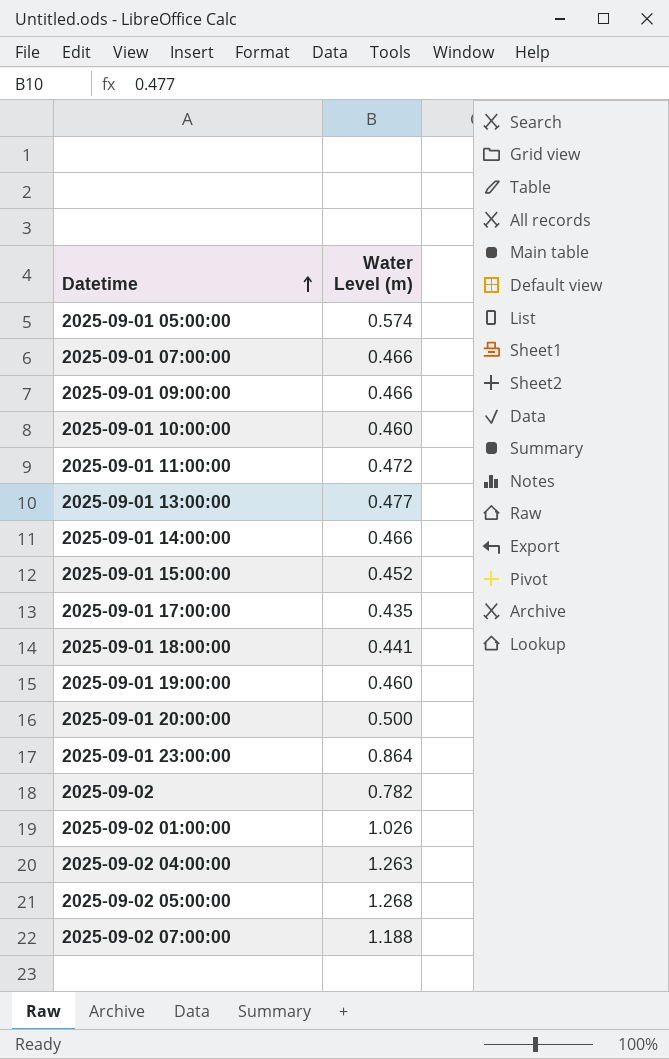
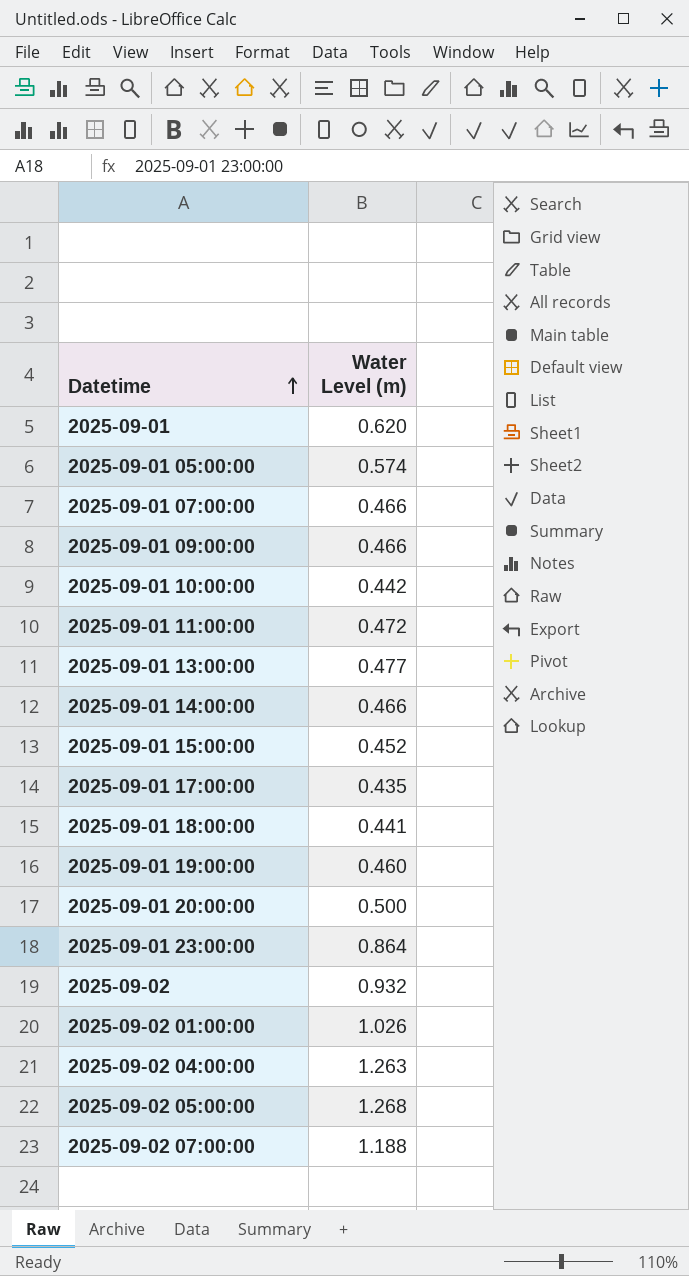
row 2025-09-01: none -> 0.620
2025-09-01 10:00:00 | Water Level (m): 0.460 -> 0.442
2025-09-02 | Water Level (m): 0.782 -> 0.932

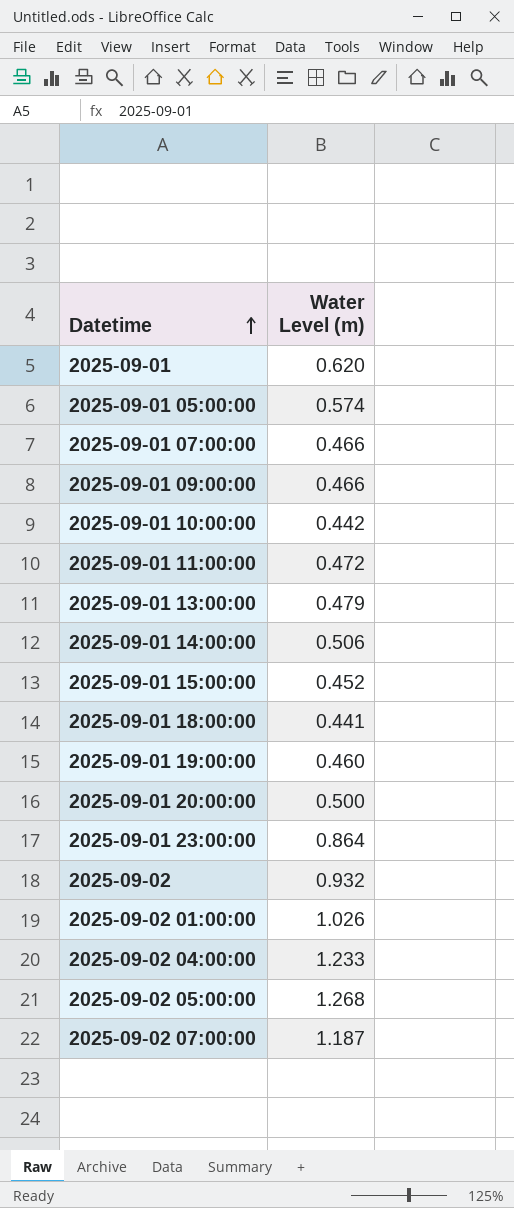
row 2025-09-01 17:00:00: 0.435 -> none
2025-09-01 13:00:00 | Water Level (m): 0.477 -> 0.479
2025-09-01 14:00:00 | Water Level (m): 0.466 -> 0.506
2025-09-02 04:00:00 | Water Level (m): 1.263 -> 1.233
2025-09-02 07:00:00 | Water Level (m): 1.188 -> 1.187

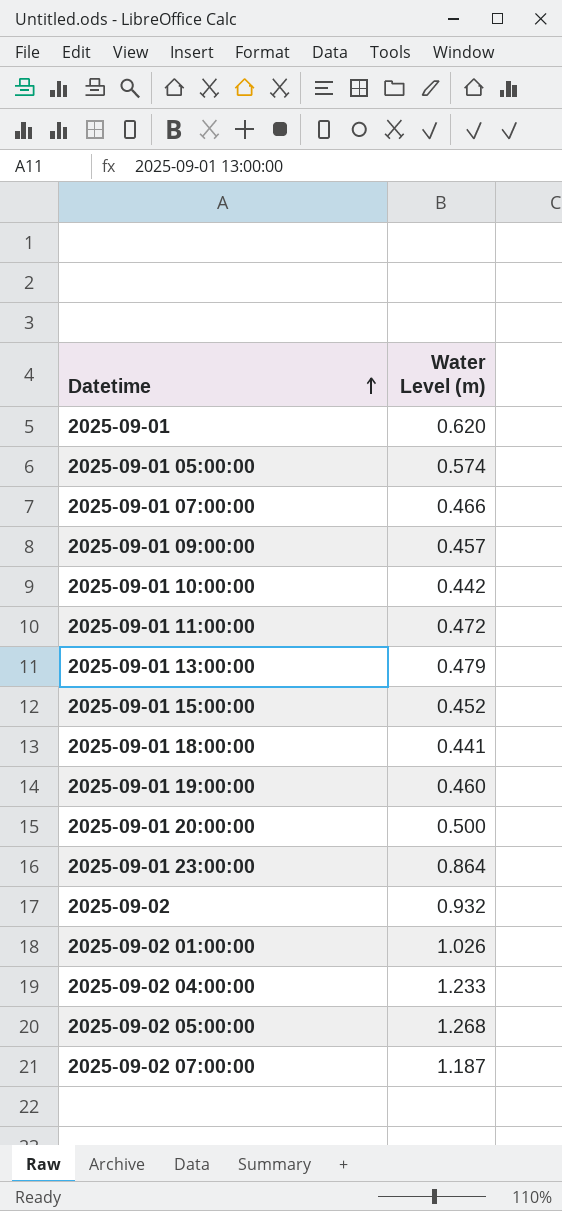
row 2025-09-01 14:00:00: 0.506 -> none
2025-09-01 09:00:00 | Water Level (m): 0.466 -> 0.457

